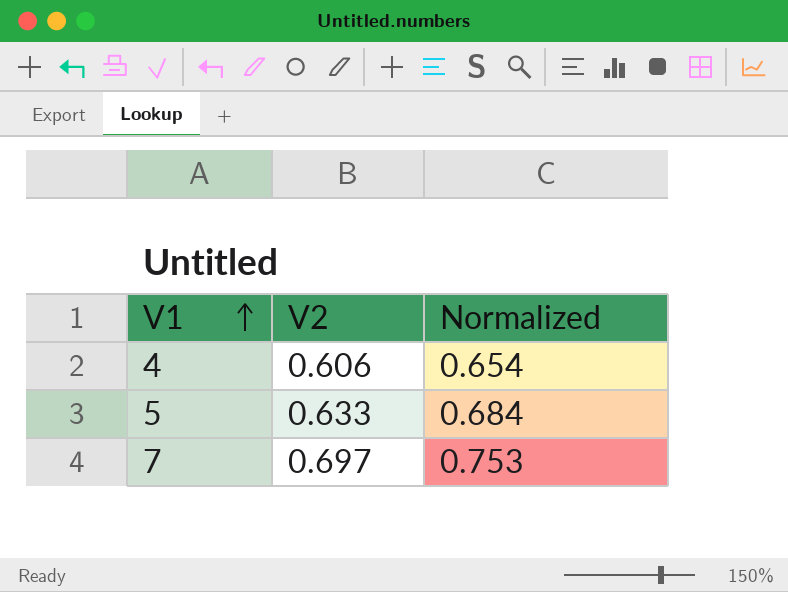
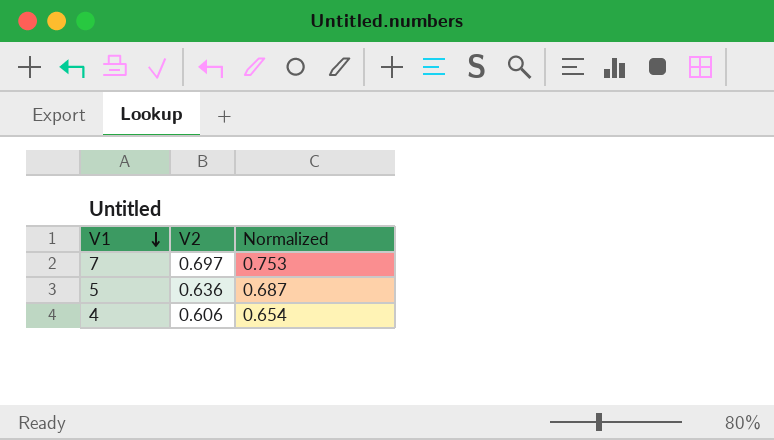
row order: V1 ascending -> V1 descending
5 | V2: 0.633 -> 0.636
5 | Normalized: 0.684 -> 0.687

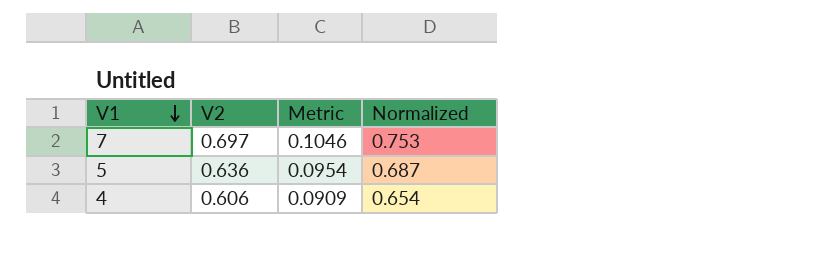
column Metric | formula: none -> [V2] * 0.15

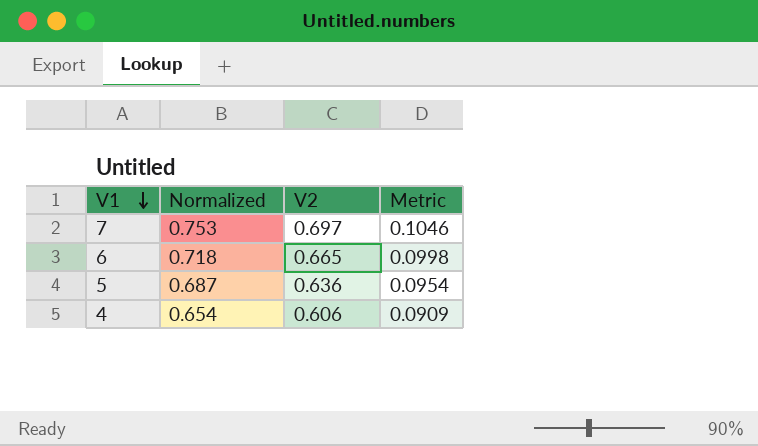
column Normalized | position: 4 -> 2
row 6: none -> 0.718 | 0.665 | 0.0998

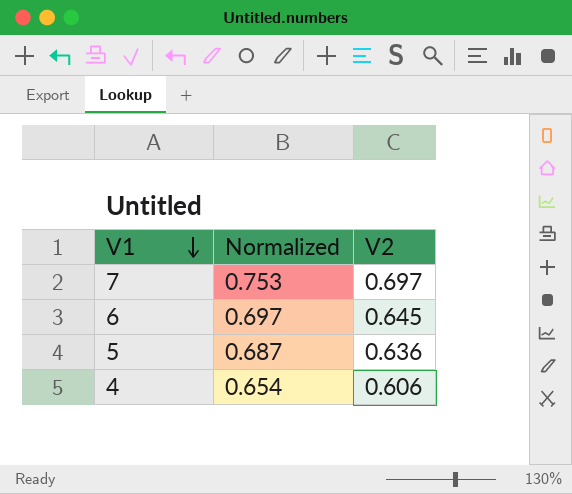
column Metric | formula: [V2] * 0.15 -> none
6 | Normalized: 0.718 -> 0.697
6 | V2: 0.665 -> 0.645

